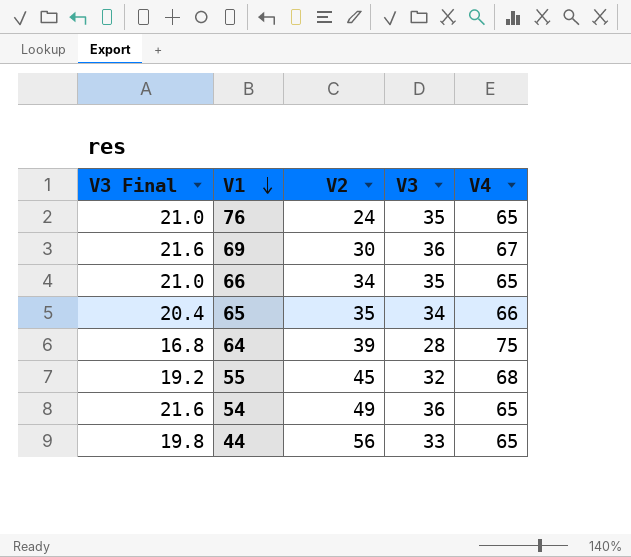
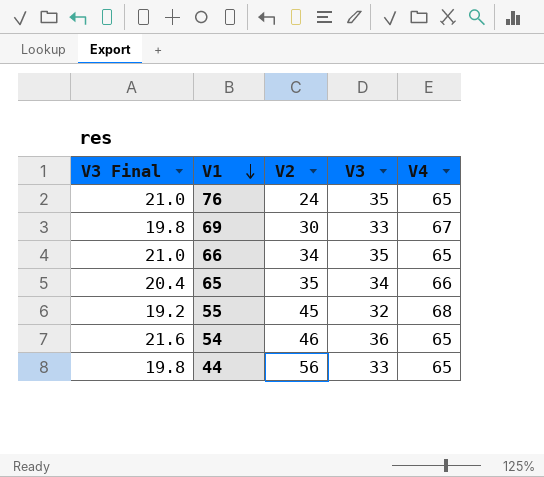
row 64: 16.8 | 39 | 28 | 75 -> none
69 | V3 Final: 21.6 -> 19.8
69 | V3: 36 -> 33
54 | V2: 49 -> 46

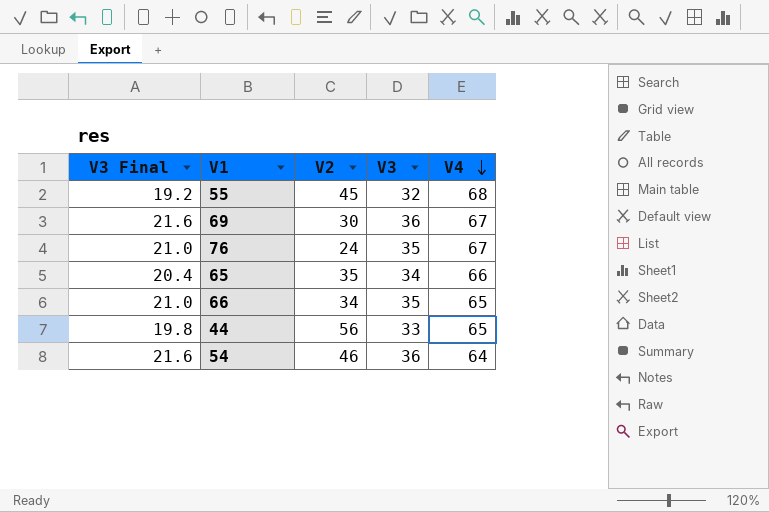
row order: V1 descending -> V4 descending
69 | V3 Final: 19.8 -> 21.6
69 | V3: 33 -> 36
76 | V4: 65 -> 67
54 | V4: 65 -> 64

